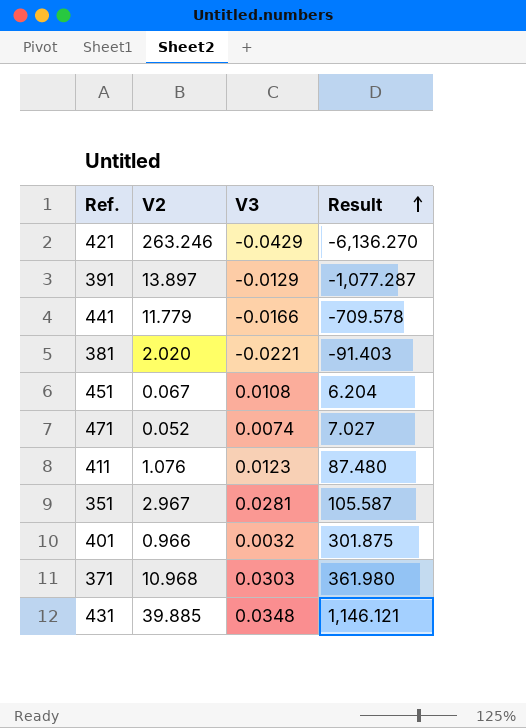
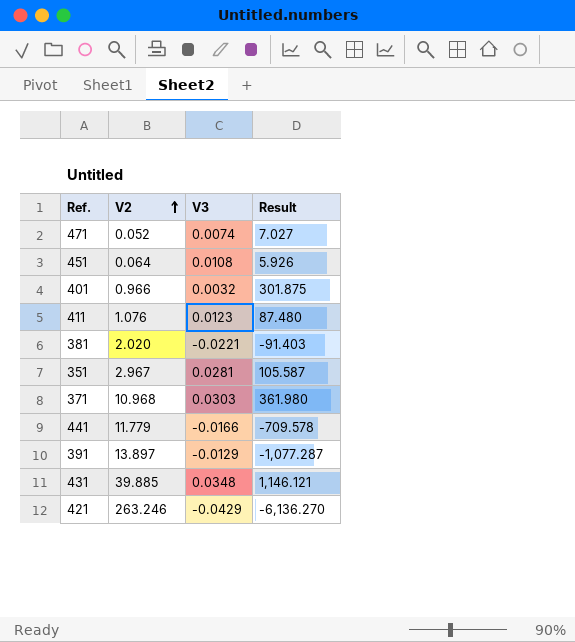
row order: Result ascending -> V2 ascending
451 | V2: 0.067 -> 0.064
451 | Result: 6.204 -> 5.926

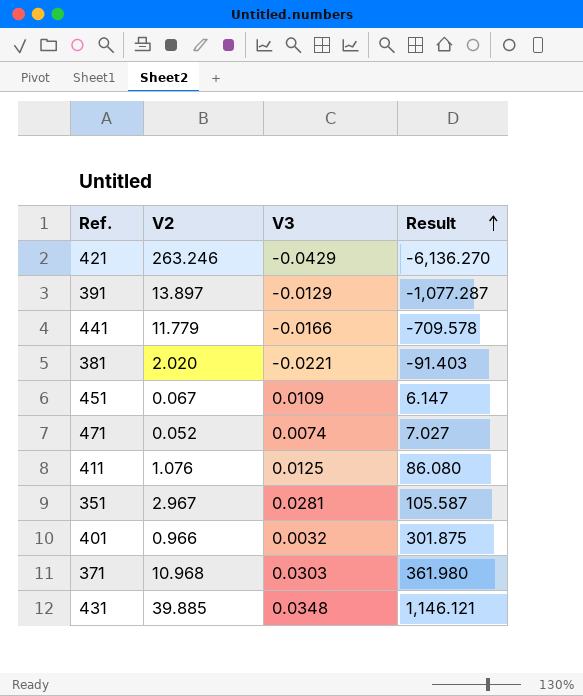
row order: V2 ascending -> Result ascending
451 | V2: 0.064 -> 0.067
451 | V3: 0.0108 -> 0.0109
451 | Result: 5.926 -> 6.147
411 | V3: 0.0123 -> 0.0125
411 | Result: 87.480 -> 86.080

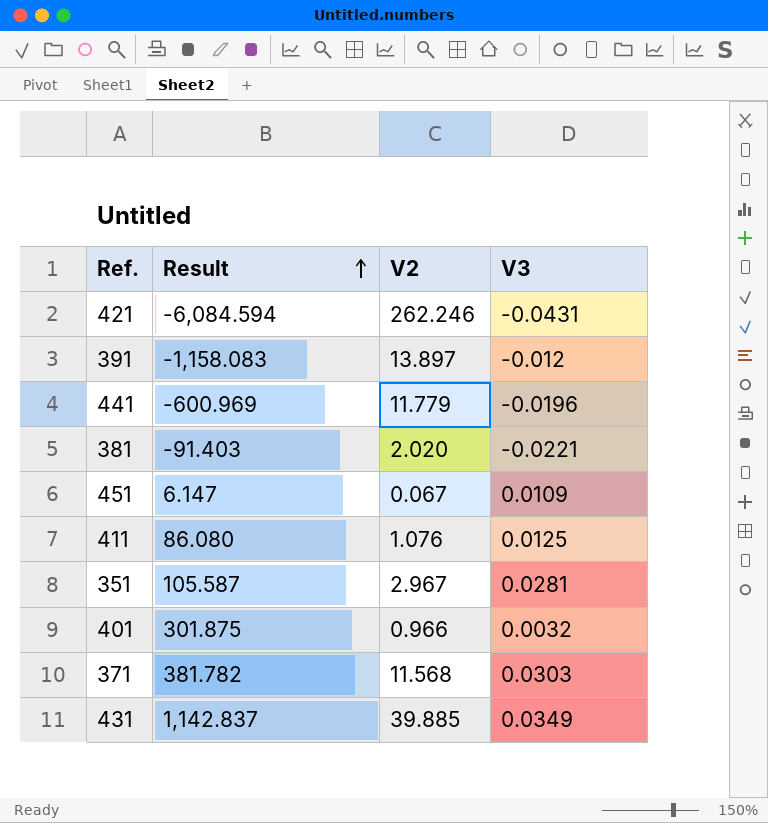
column Result | position: 4 -> 2
row 471: 0.052 | 0.0074 | 7.027 -> none
421 | Result: -6,136.270 -> -6,084.594
421 | V2: 263.246 -> 262.246
421 | V3: -0.0429 -> -0.0431
391 | Result: -1,077.287 -> -1,158.083
391 | V3: -0.0129 -> -0.012
441 | Result: -709.578 -> -600.969
441 | V3: -0.0166 -> -0.0196
371 | Result: 361.980 -> 381.782
371 | V2: 10.968 -> 11.568
431 | Result: 1,146.121 -> 1,142.837
431 | V3: 0.0348 -> 0.0349

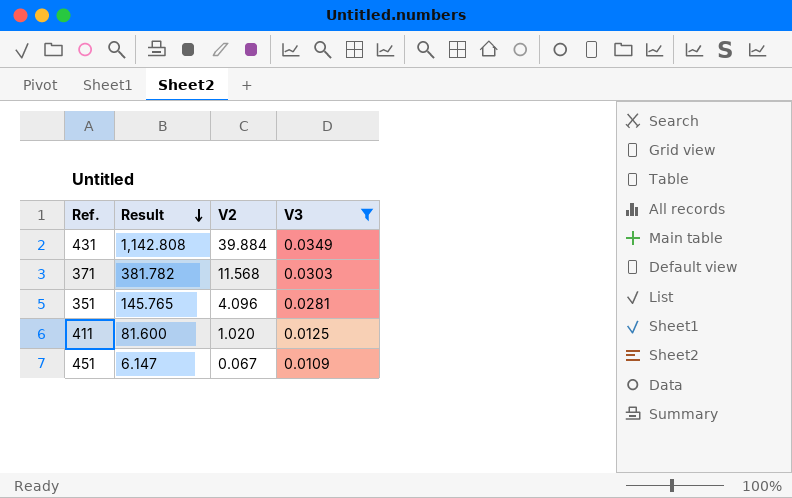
filter: none -> V3 >= 0.0109
row order: Result ascending -> Result descending
431 | Result: 1,142.837 -> 1,142.808
431 | V2: 39.885 -> 39.884
351 | Result: 105.587 -> 145.765
351 | V2: 2.967 -> 4.096
411 | Result: 86.080 -> 81.600
411 | V2: 1.076 -> 1.020

